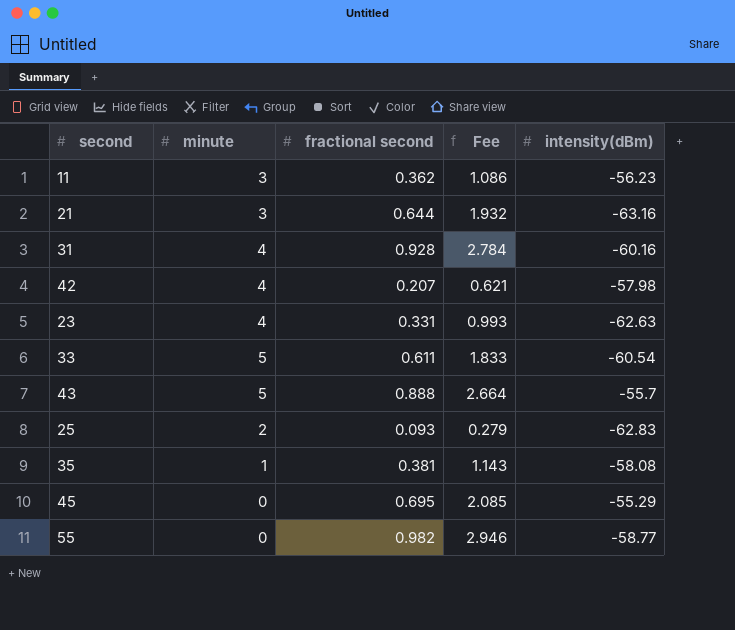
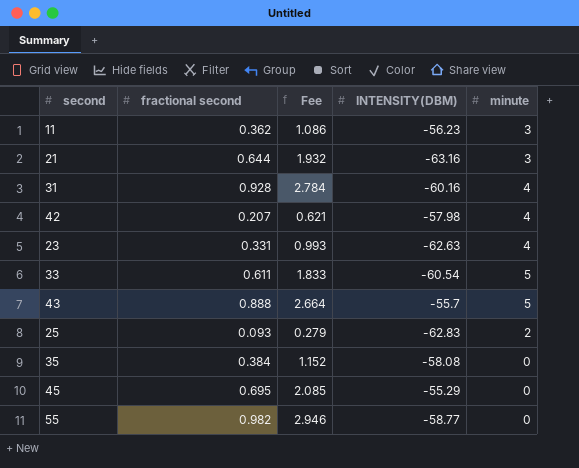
column name: intensity(dBm) -> INTENSITY(DBM)
column minute | position: 2 -> 5
35 | fractional second: 0.381 -> 0.384
35 | Fee: 1.143 -> 1.152
35 | minute: 1 -> 0

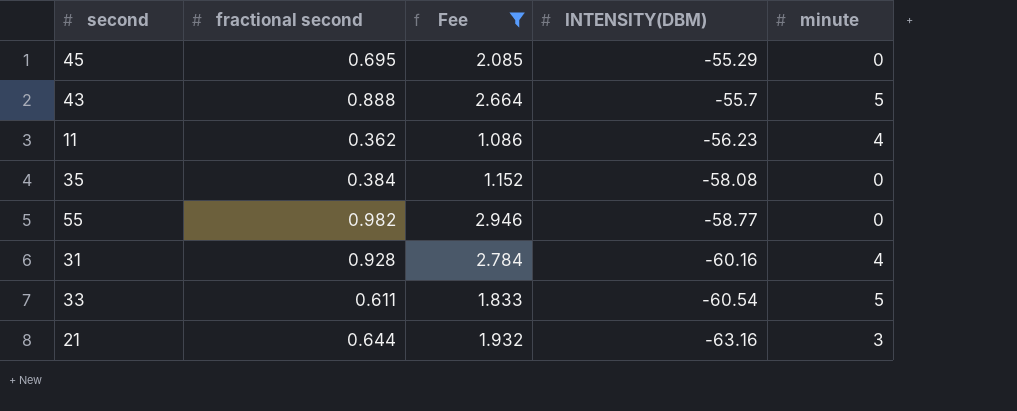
filter: none -> Fee >= 1.086
row order: none -> INTENSITY(DBM) descending
11 | minute: 3 -> 4

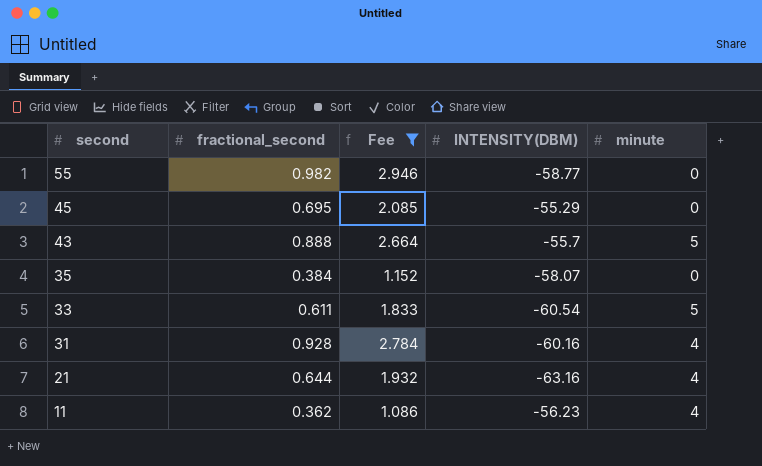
row order: INTENSITY(DBM) descending -> second descending
column name: fractional second -> fractional_second
35 | INTENSITY(DBM): -58.08 -> -58.07
21 | minute: 3 -> 4

